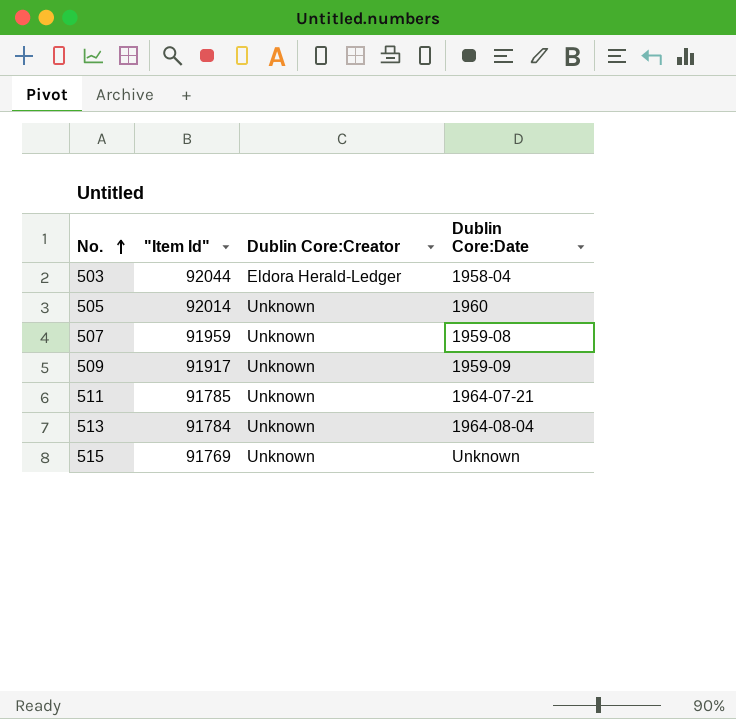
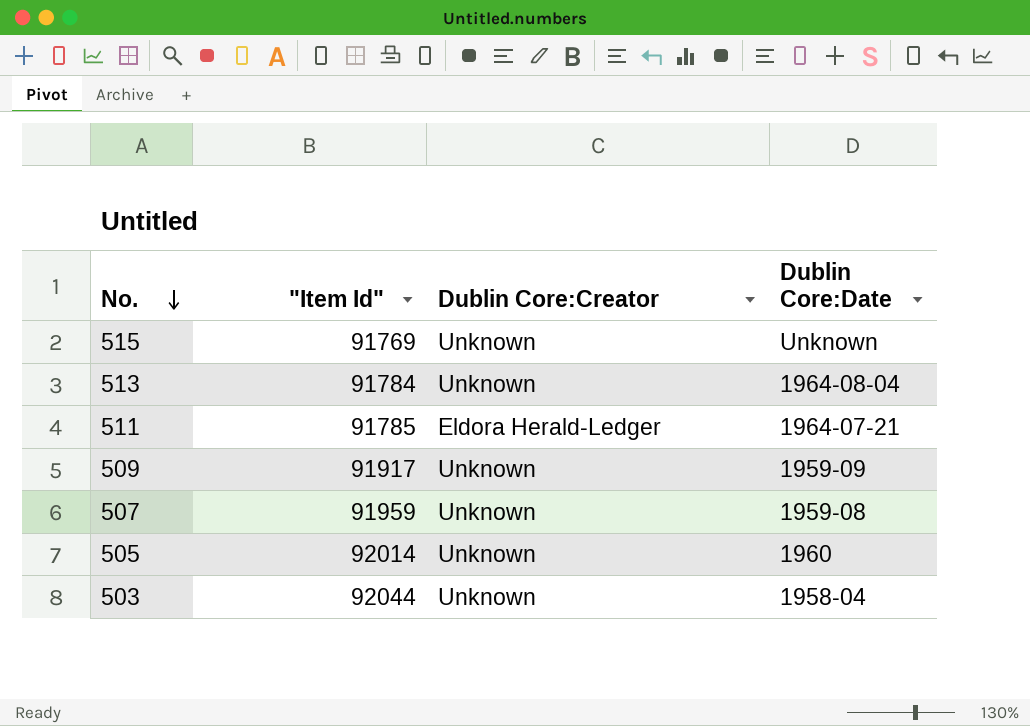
row order: No. ascending -> No. descending
511 | Dublin Core:Creator: Unknown -> Eldora Herald-Ledger
503 | Dublin Core:Creator: Eldora Herald-Ledger -> Unknown

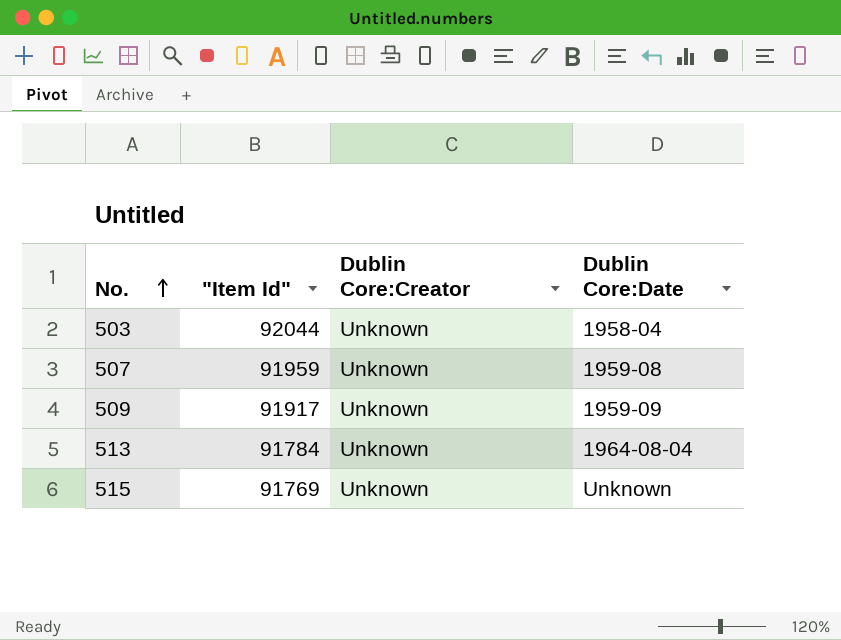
row order: No. descending -> No. ascending
row 511: 91785 | Eldora Herald-Ledger | 1964-07-21 -> none
row 505: 92014 | Unknown | 1960 -> none

